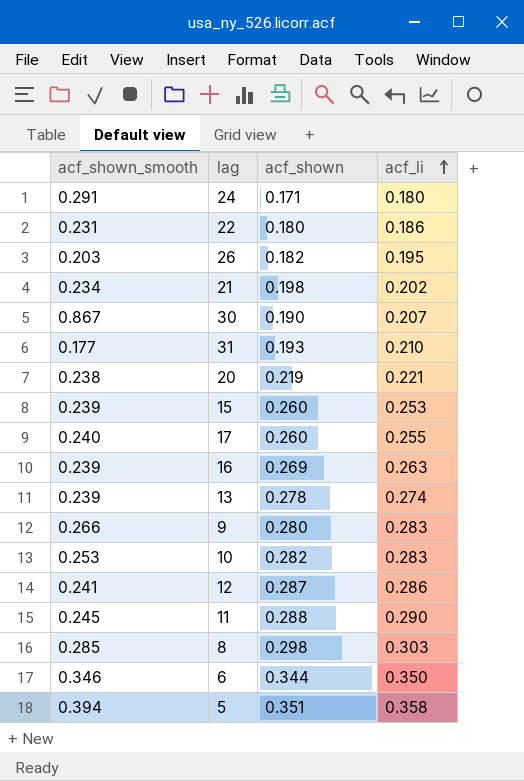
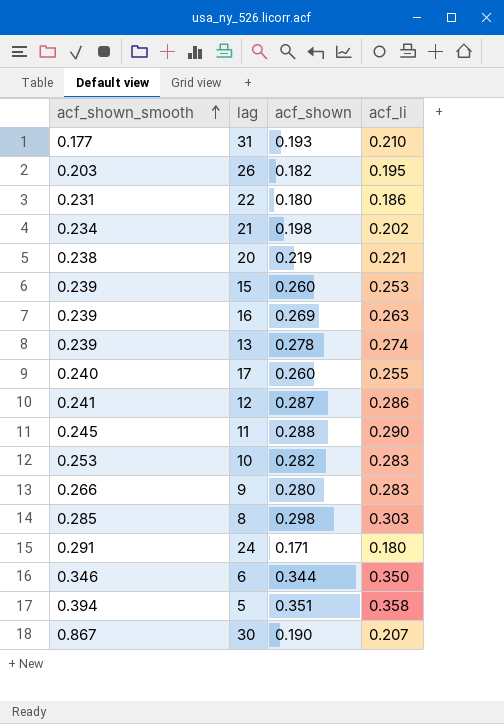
row order: acf_li ascending -> acf_shown_smooth ascending

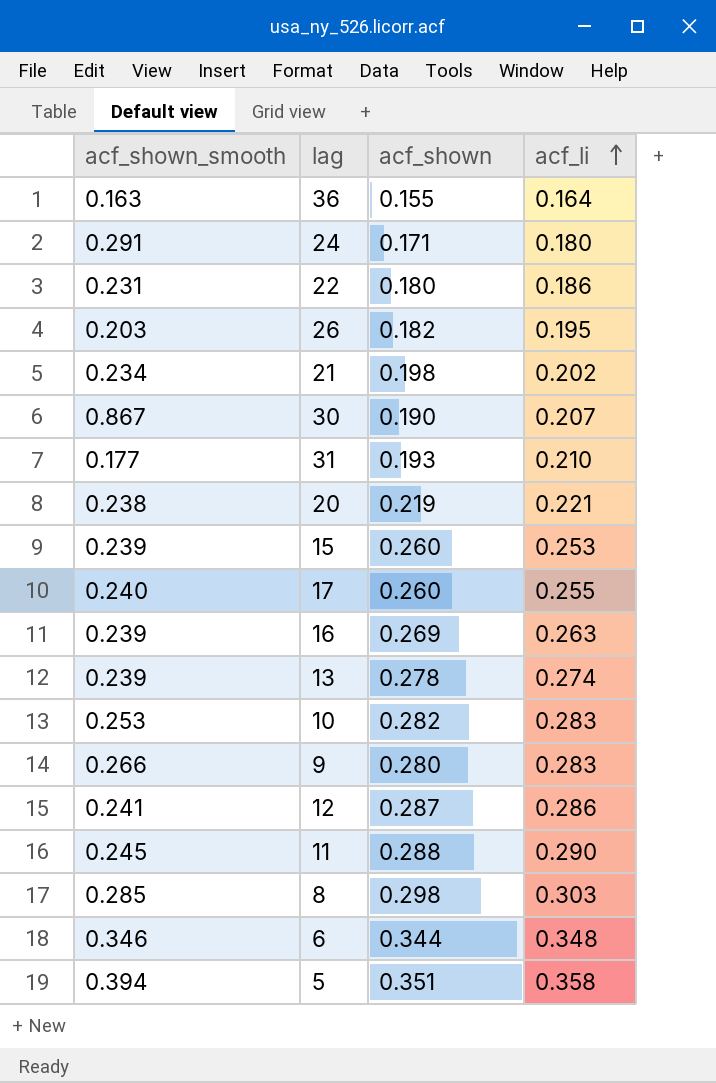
row order: acf_shown_smooth ascending -> acf_li ascending
row 36: none -> 0.163 | 0.155 | 0.164
6 | acf_li: 0.350 -> 0.348

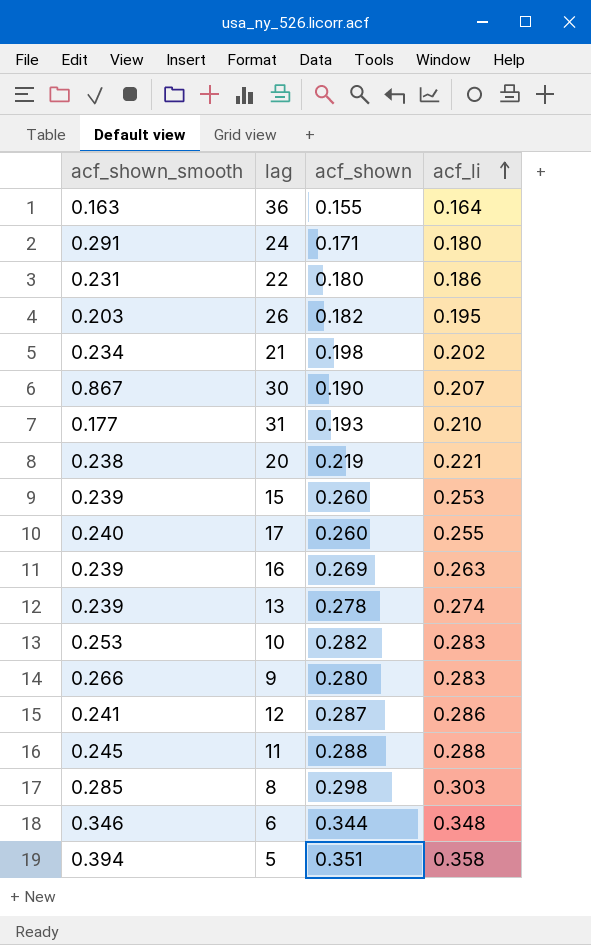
11 | acf_li: 0.290 -> 0.288

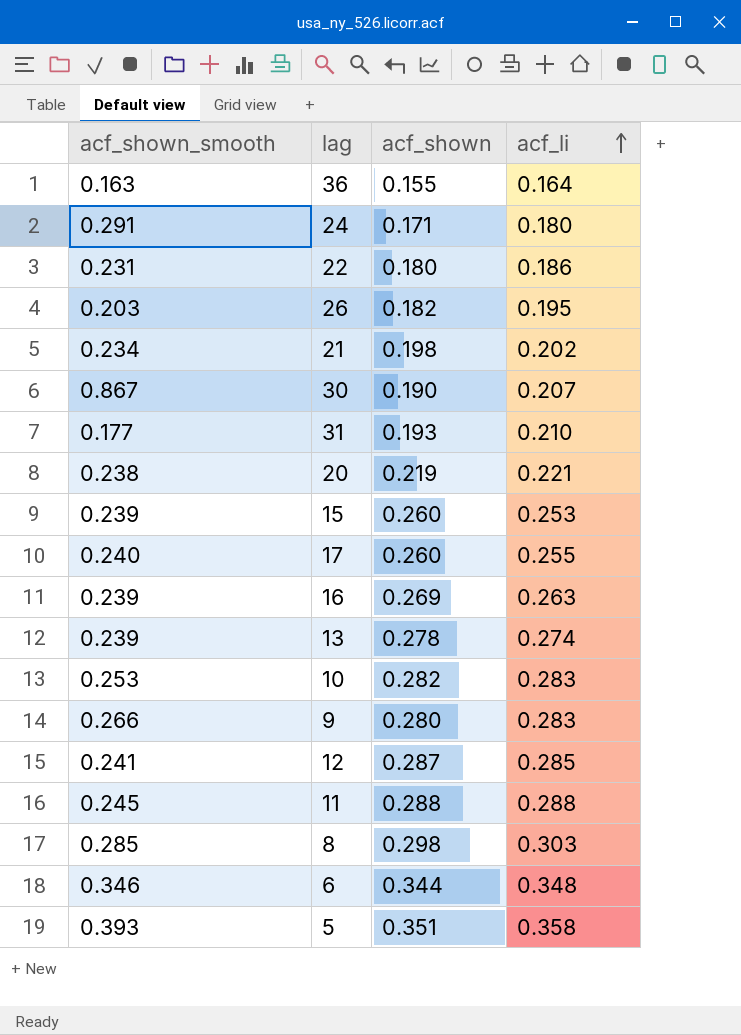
12 | acf_li: 0.286 -> 0.285
5 | acf_shown_smooth: 0.394 -> 0.393

